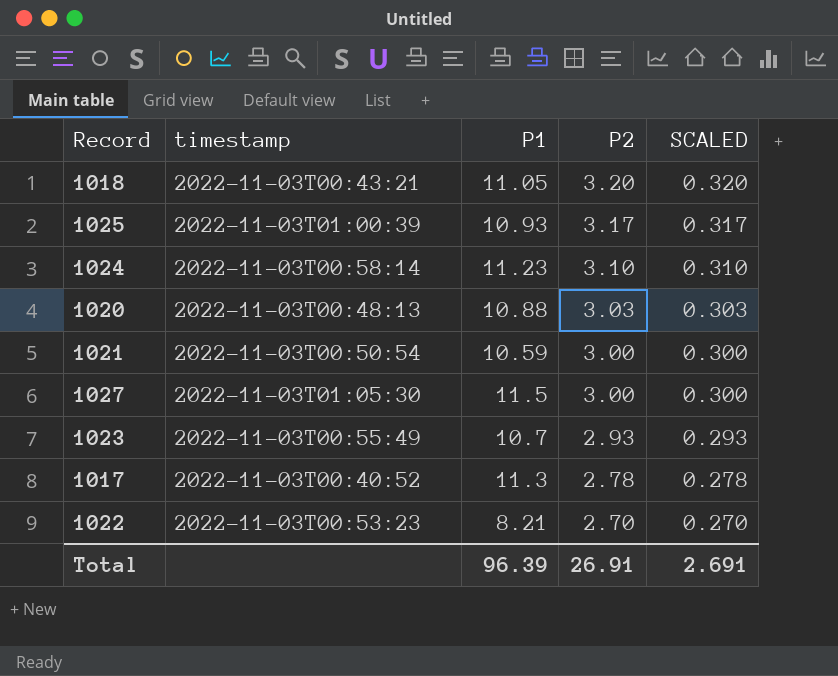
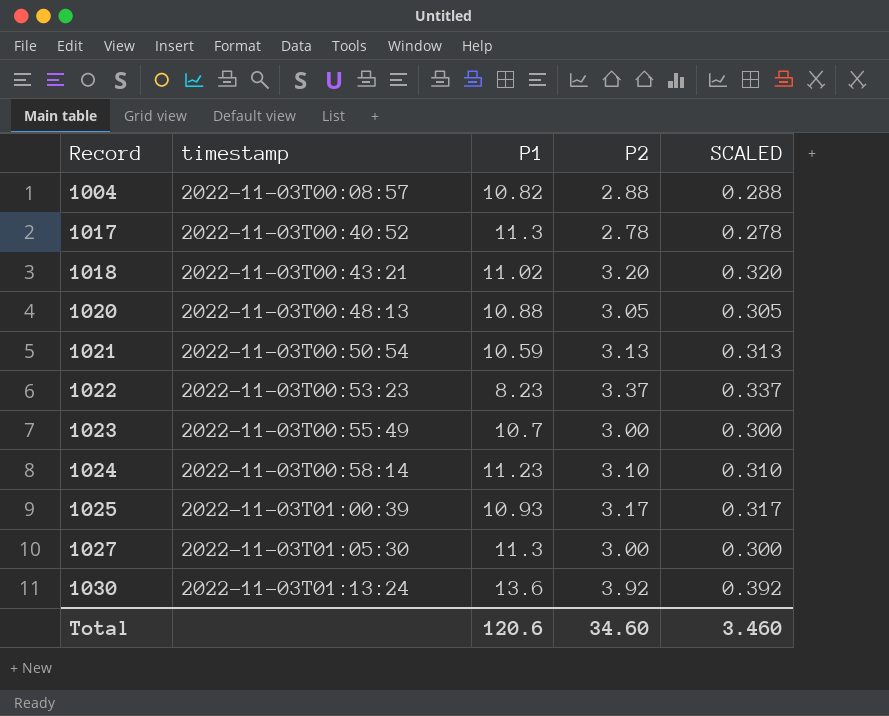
row order: P2 descending -> Record ascending
row 1004: none -> 2022-11-03T00:08:57 | 10.82 | 2.88 | 0.288
1018 | P1: 11.05 -> 11.02
1020 | P2: 3.03 -> 3.05
1020 | SCALED: 0.303 -> 0.305
1021 | P2: 3.00 -> 3.13
1021 | SCALED: 0.300 -> 0.313
1022 | P1: 8.21 -> 8.23
1022 | P2: 2.70 -> 3.37
1022 | SCALED: 0.270 -> 0.337
1023 | P2: 2.93 -> 3.00
1023 | SCALED: 0.293 -> 0.300
1027 | P1: 11.5 -> 11.3
row 1030: none -> 2022-11-03T01:13:24 | 13.6 | 3.92 | 0.392
Total | P1: 96.39 -> 120.6
Total | P2: 26.91 -> 34.60
Total | SCALED: 2.691 -> 3.460

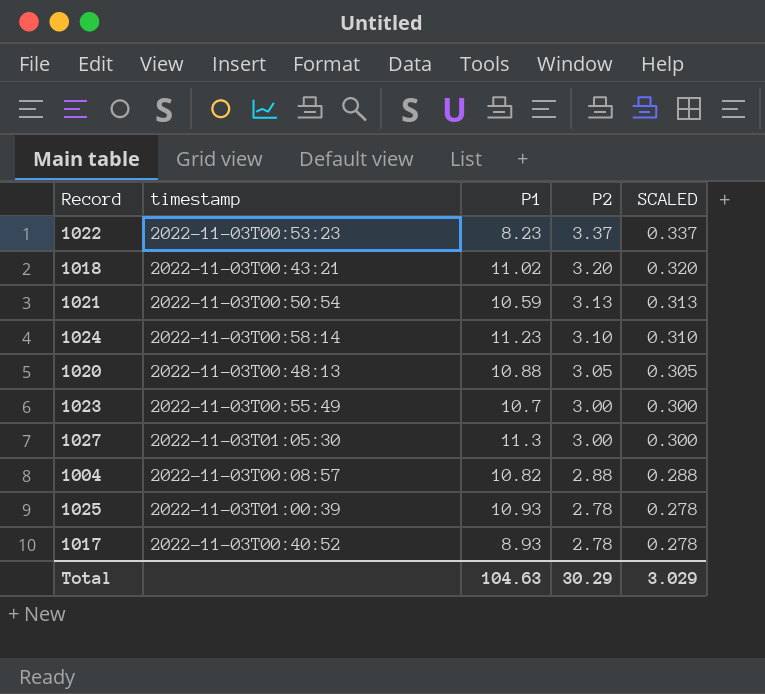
row order: Record ascending -> P2 descending
row 1030: 2022-11-03T01:13:24 | 13.6 | 3.92 | 0.392 -> none
1025 | P2: 3.17 -> 2.78
1025 | SCALED: 0.317 -> 0.278
1017 | P1: 11.3 -> 8.93
Total | P1: 120.6 -> 104.63
Total | P2: 34.60 -> 30.29
Total | SCALED: 3.460 -> 3.029

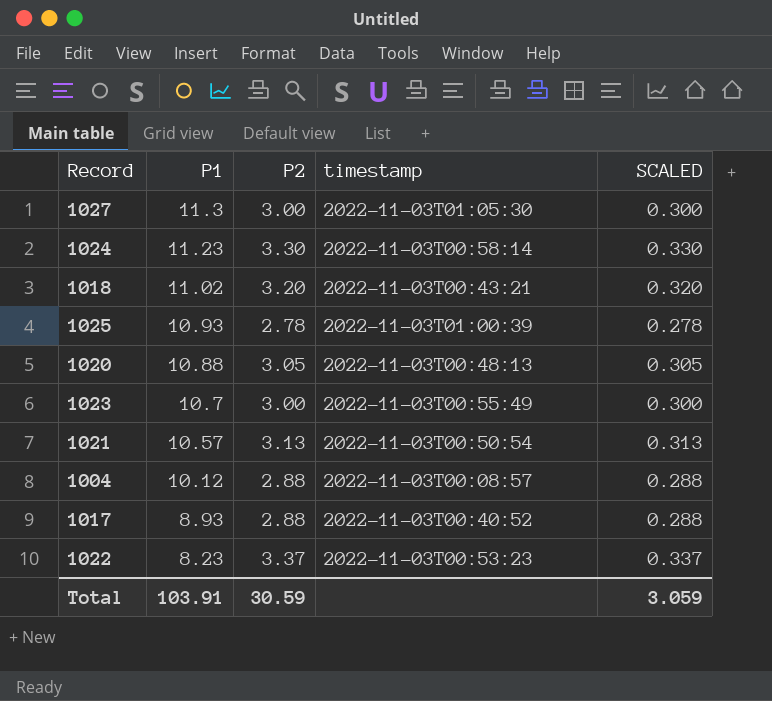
row order: P2 descending -> P1 descending
column timestamp | position: 2 -> 4
1024 | P2: 3.10 -> 3.30
1024 | SCALED: 0.310 -> 0.330
1021 | P1: 10.59 -> 10.57
1004 | P1: 10.82 -> 10.12
1017 | P2: 2.78 -> 2.88
1017 | SCALED: 0.278 -> 0.288
Total | P1: 104.63 -> 103.91
Total | P2: 30.29 -> 30.59
Total | SCALED: 3.029 -> 3.059

